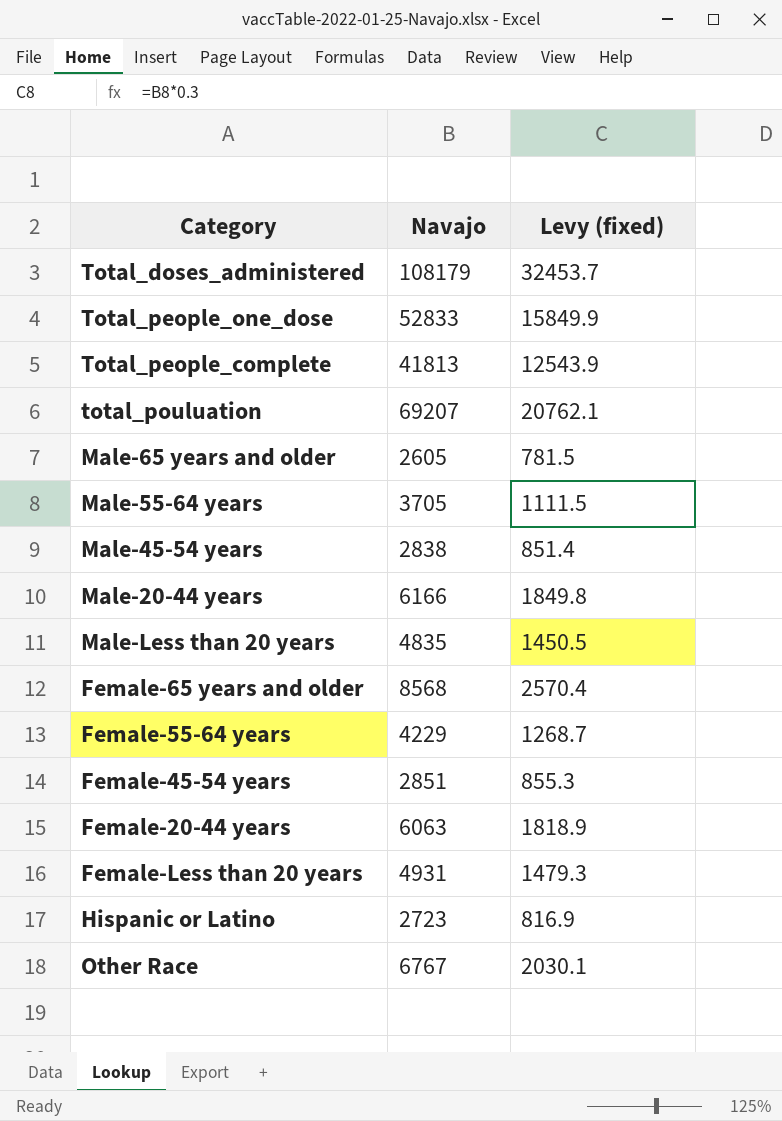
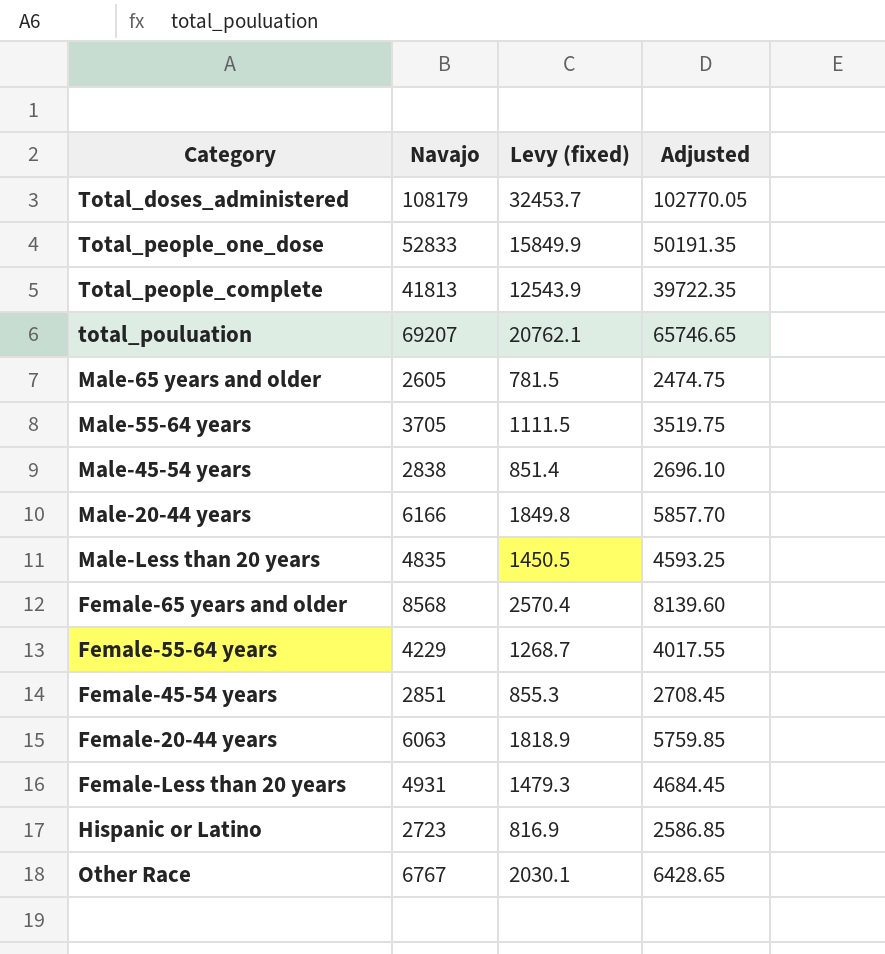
column Adjusted | formula: none -> [Navajo] * 0.95

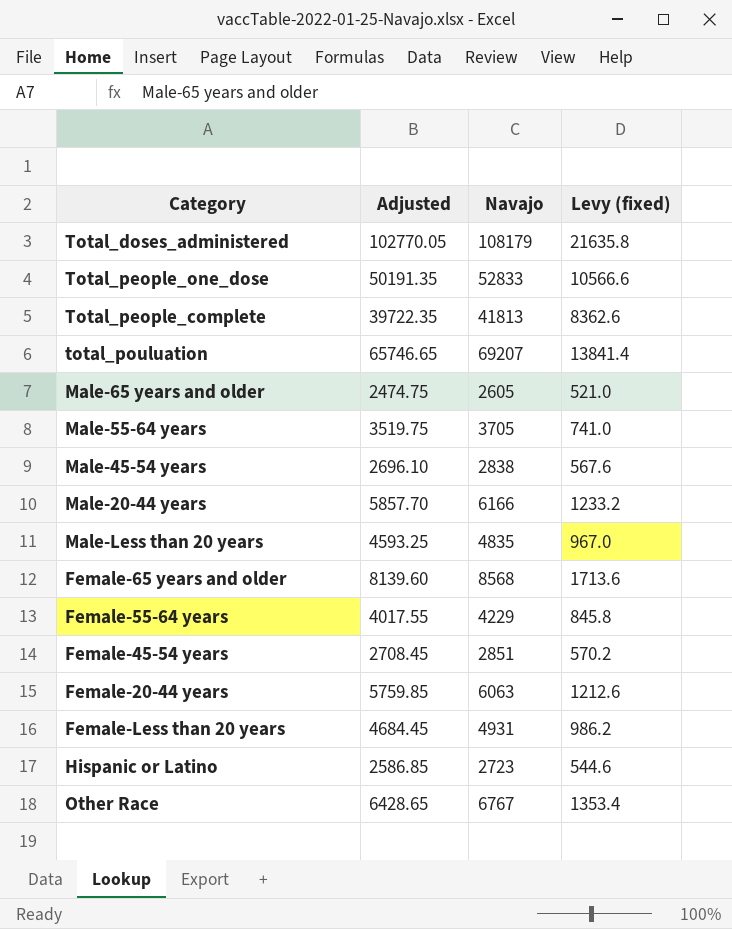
column Adjusted | position: 4 -> 2
column Levy (fixed) | formula: [Navajo] * 0.3 -> [Navajo] * 0.2

